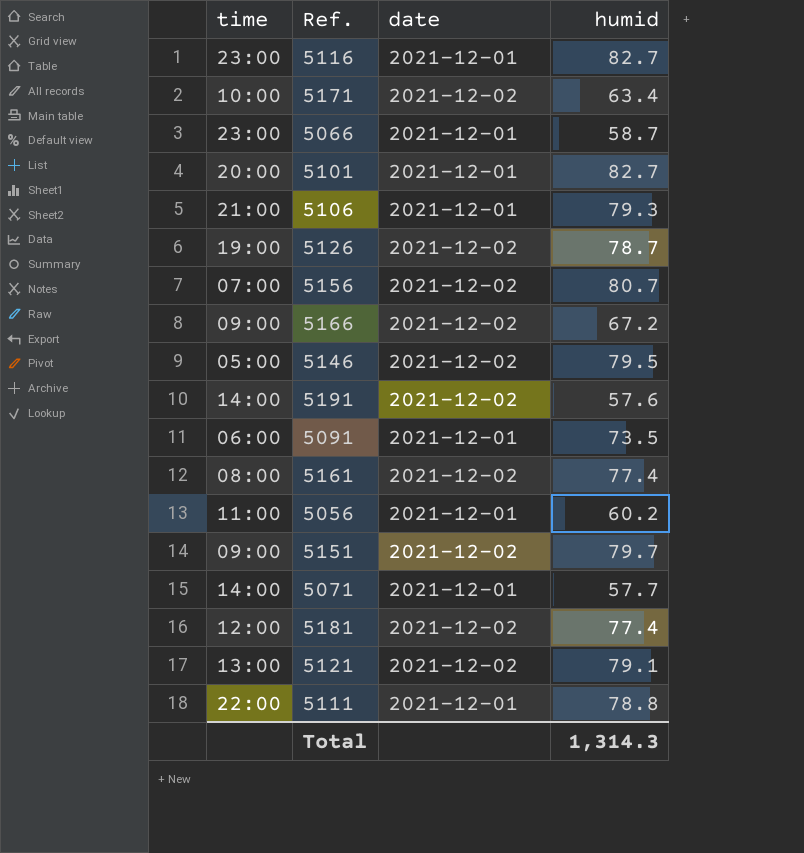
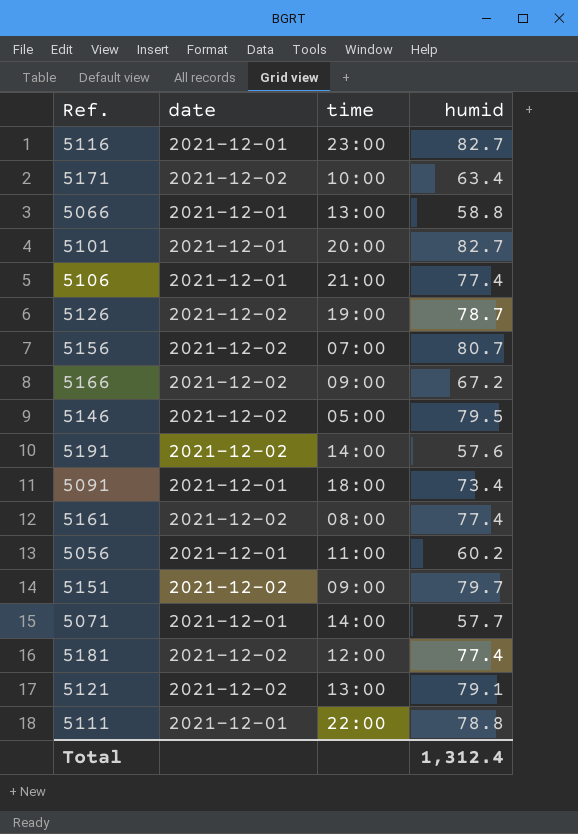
column time | position: 1 -> 3
5066 | time: 23:00 -> 13:00
5066 | humid: 58.7 -> 58.8
5106 | humid: 79.3 -> 77.4
5091 | time: 06:00 -> 18:00
5091 | humid: 73.5 -> 73.4
Total | humid: 1,314.3 -> 1,312.4

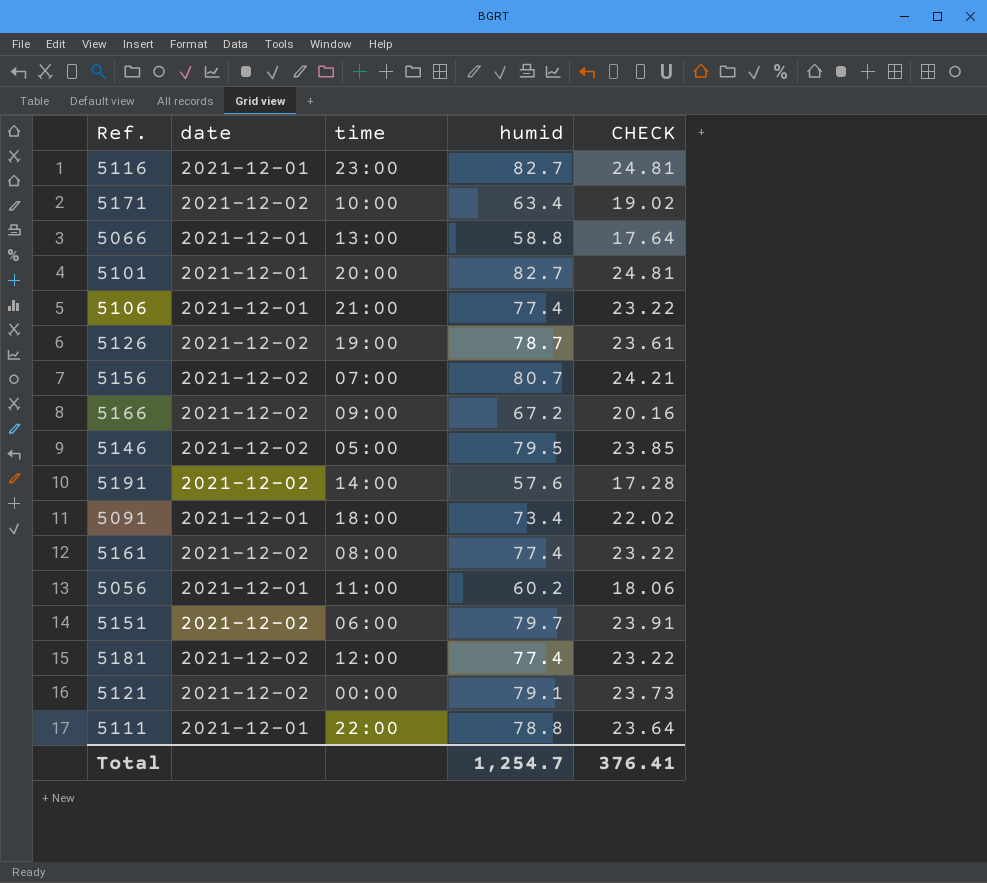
column CHECK | formula: none -> [humid] * 0.3
row 5071: 2021-12-01 | 14:00 | 57.7 -> none
5151 | time: 09:00 -> 06:00
5121 | time: 13:00 -> 00:00
Total | humid: 1,312.4 -> 1,254.7

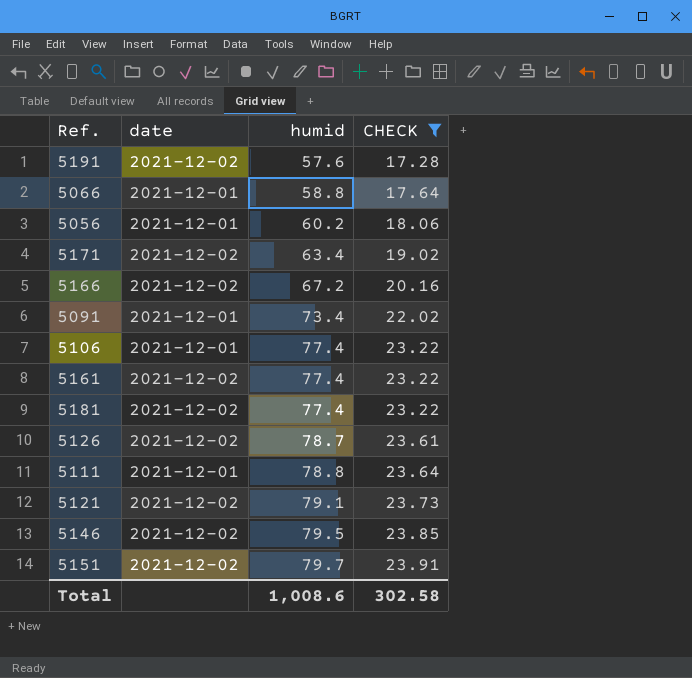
filter: none -> CHECK <= 23.91
row order: none -> humid ascending
column time | position: 3 -> none
Total | humid: 1,254.7 -> 1,008.6
Total | CHECK: 376.41 -> 302.58

